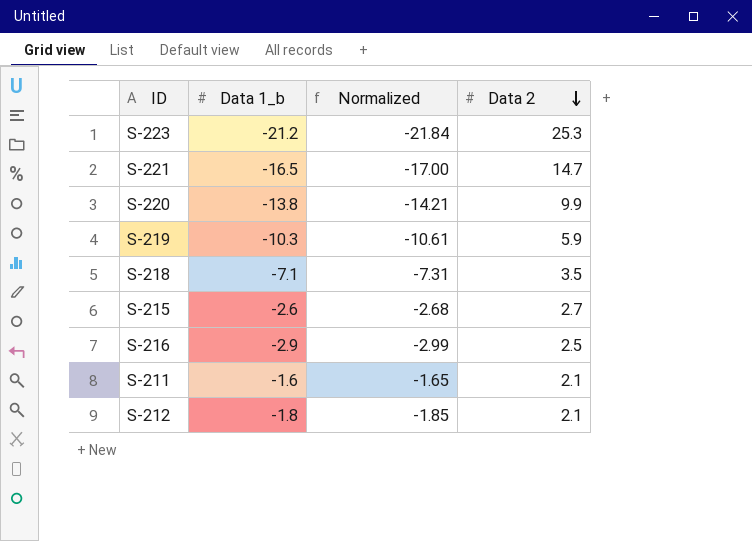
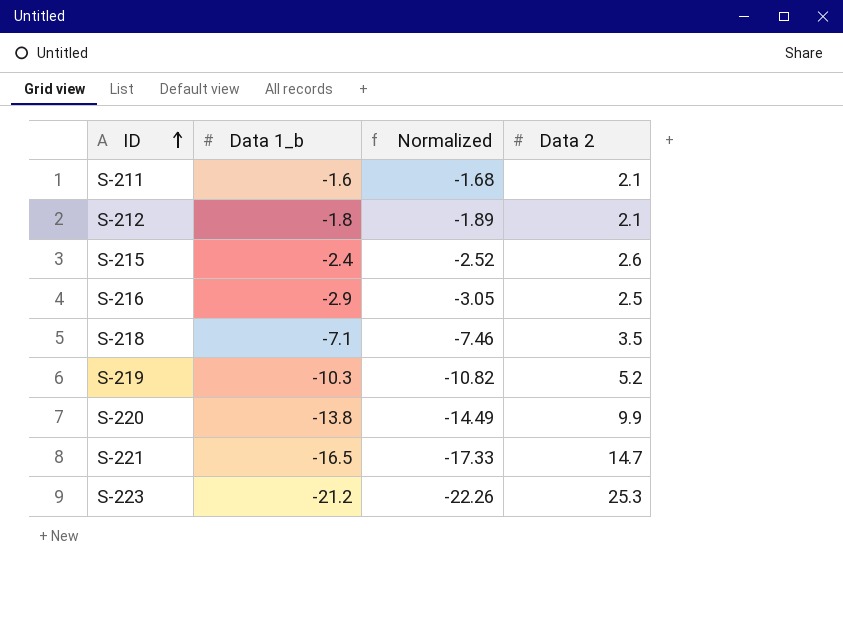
row order: Data 2 descending -> ID ascending
column Normalized | formula: [Data 1_b] * 1.03 -> [Data 1_b] * 1.05
S-215 | Data 1_b: -2.6 -> -2.4
S-215 | Data 2: 2.7 -> 2.6
S-219 | Data 2: 5.9 -> 5.2

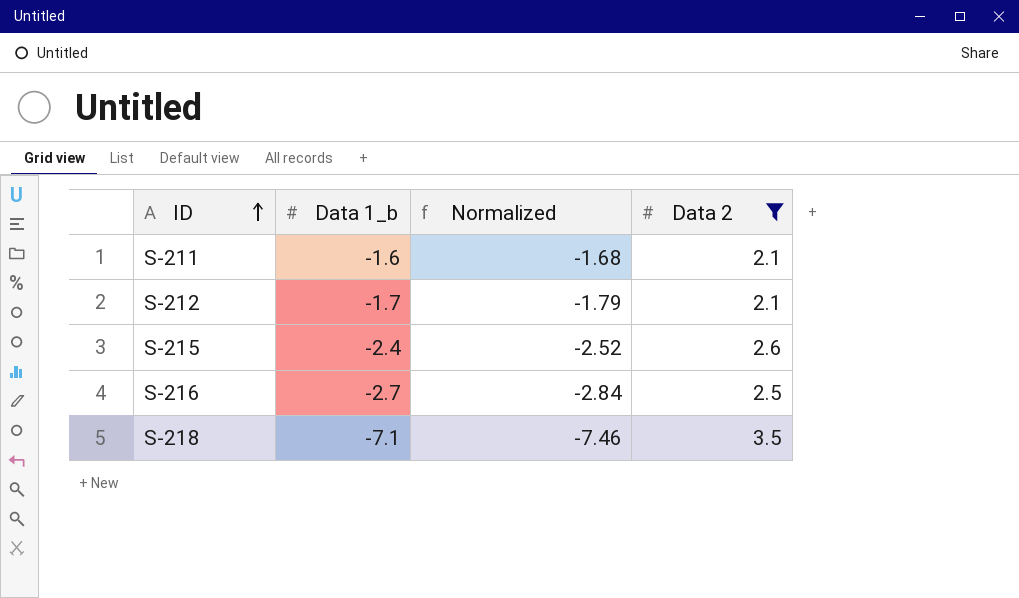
filter: none -> Data 2 <= 3.5
S-212 | Data 1_b: -1.8 -> -1.7
S-212 | Normalized: -1.89 -> -1.79
S-216 | Data 1_b: -2.9 -> -2.7
S-216 | Normalized: -3.05 -> -2.84

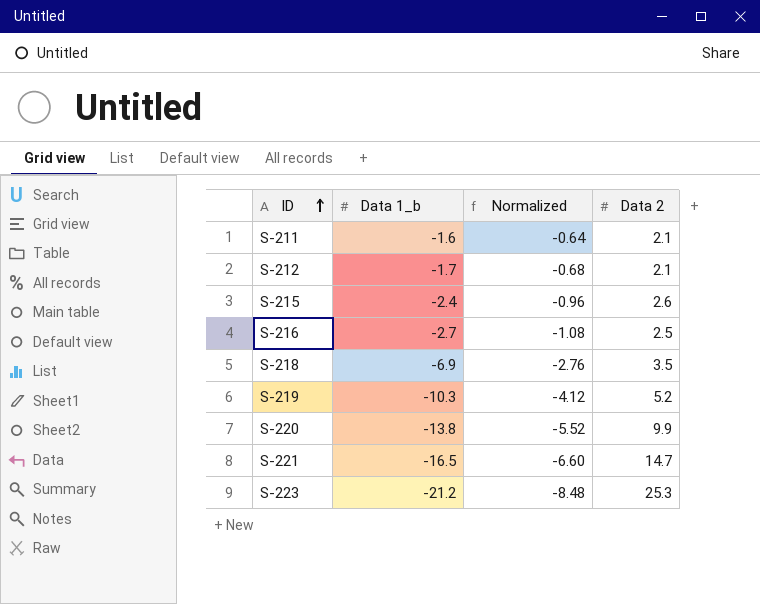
filter: Data 2 <= 3.5 -> none
column Normalized | formula: [Data 1_b] * 1.05 -> [Data 1_b] * 0.4
S-218 | Data 1_b: -7.1 -> -6.9

